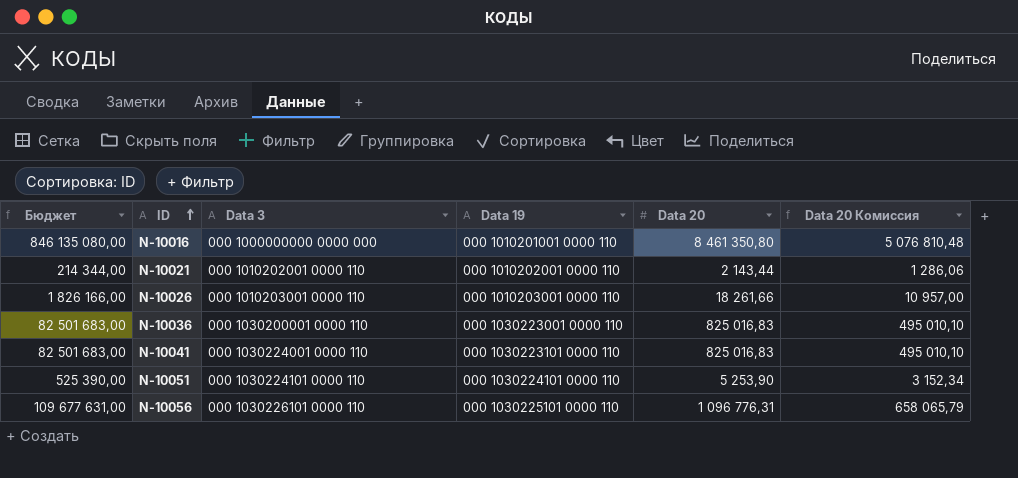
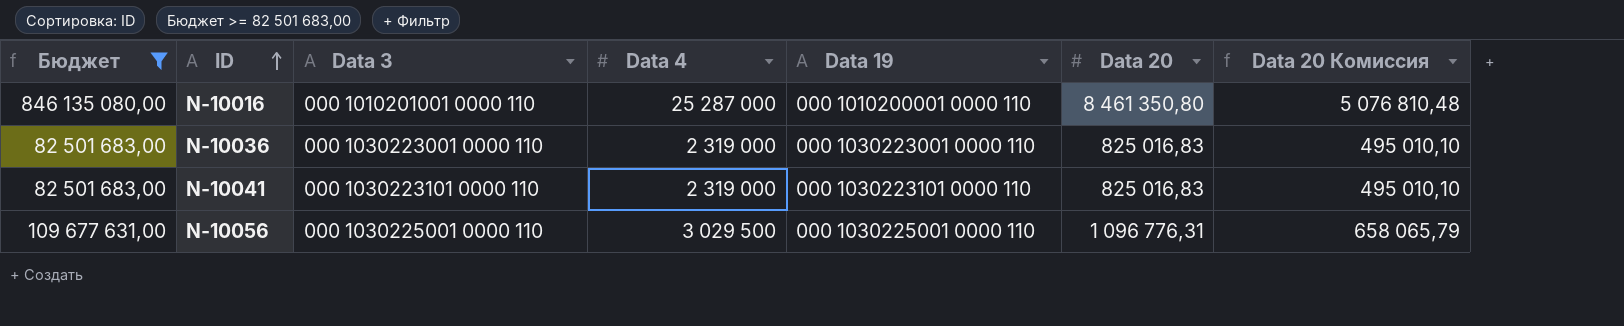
filter: none -> Бюджет >= 82 501 683,00
column Data 4 | position: none -> 4
N-10016 | Data 3: 000 1000000000 0000 000 -> 000 1010201001 0000 110
N-10016 | Data 19: 000 1010201001 0000 110 -> 000 1010200001 0000 110
N-10036 | Data 3: 000 1030200001 0000 110 -> 000 1030223001 0000 110
N-10041 | Data 3: 000 1030224001 0000 110 -> 000 1030223101 0000 110
N-10056 | Data 3: 000 1030226101 0000 110 -> 000 1030225001 0000 110
N-10056 | Data 19: 000 1030225101 0000 110 -> 000 1030225001 0000 110

